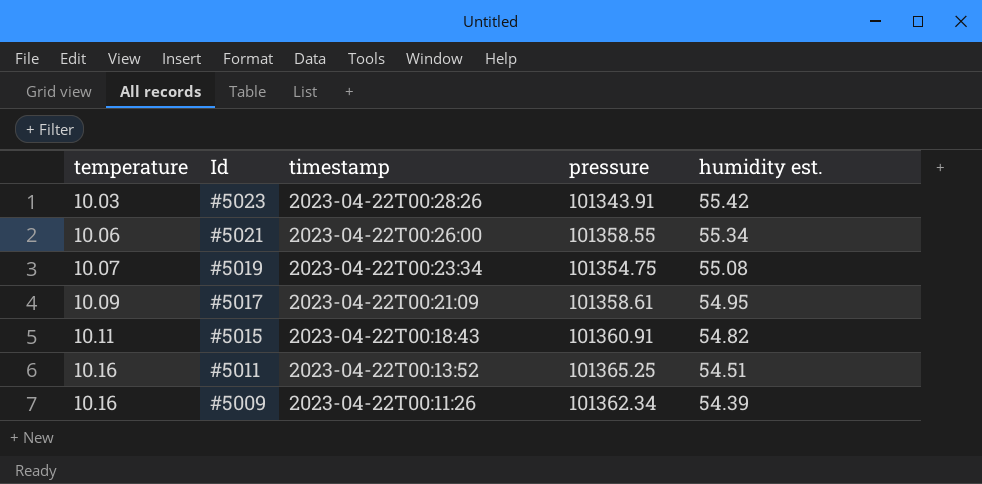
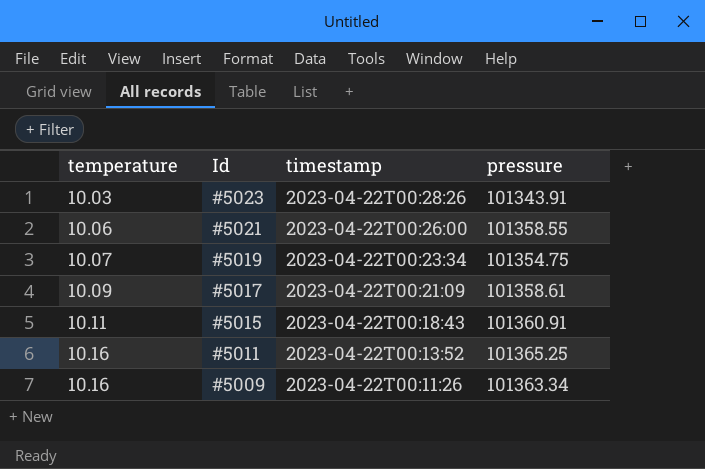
column humidity est. | position: 5 -> none
#5009 | pressure: 101362.34 -> 101363.34

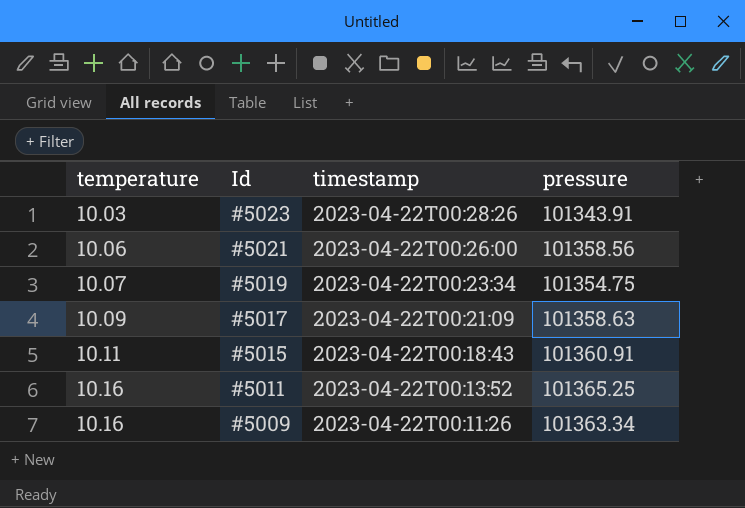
#5021 | pressure: 101358.55 -> 101358.56
#5017 | pressure: 101358.61 -> 101358.63

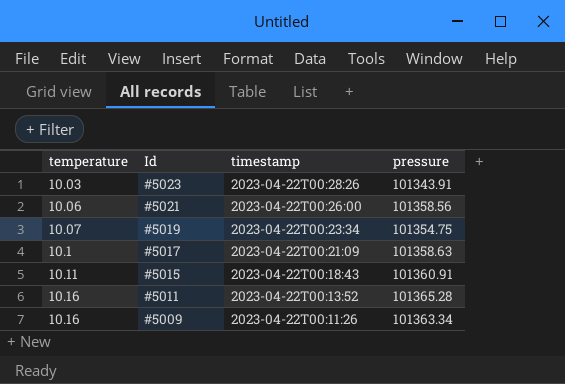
#5017 | temperature: 10.09 -> 10.1
#5011 | pressure: 101365.25 -> 101365.28

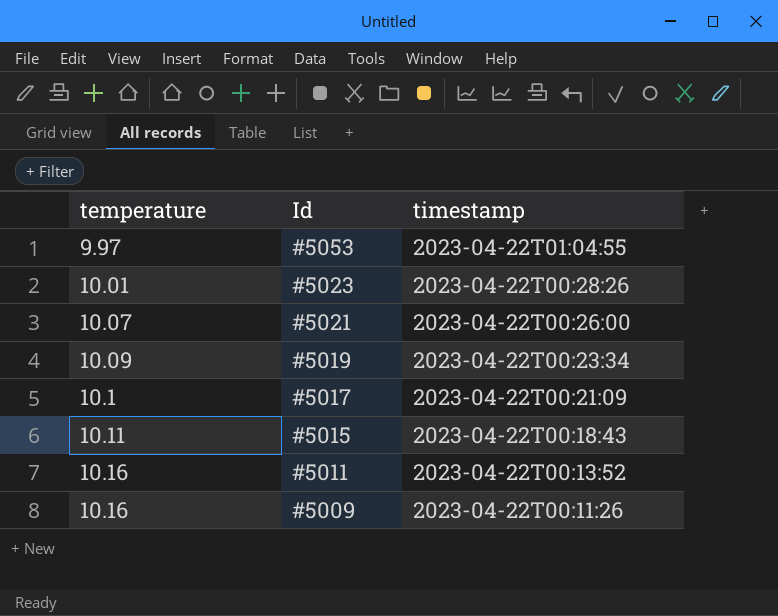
column pressure | position: 4 -> none
row #5053: none -> 9.97 | 2023-04-22T01:04:55
#5023 | temperature: 10.03 -> 10.01
#5021 | temperature: 10.06 -> 10.07
#5019 | temperature: 10.07 -> 10.09

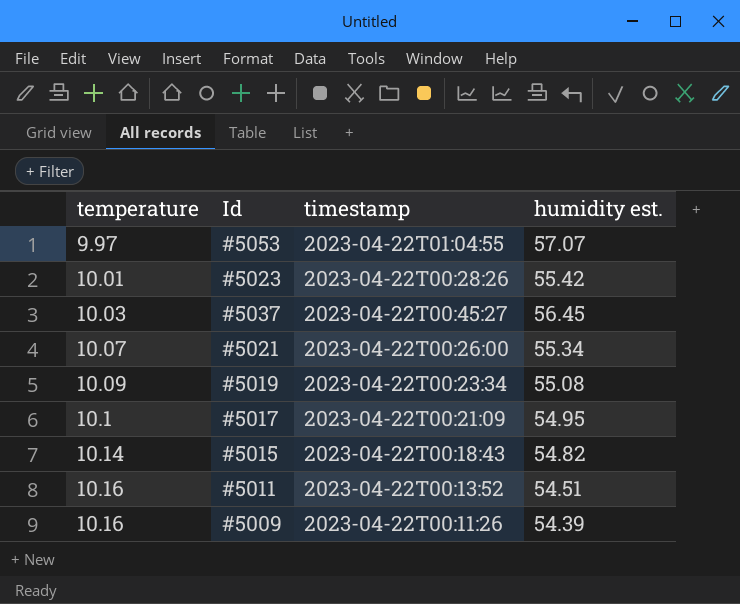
column humidity est. | position: none -> 4
row #5037: none -> 10.03 | 2023-04-22T00:45:27 | 56.45
#5015 | temperature: 10.11 -> 10.14

